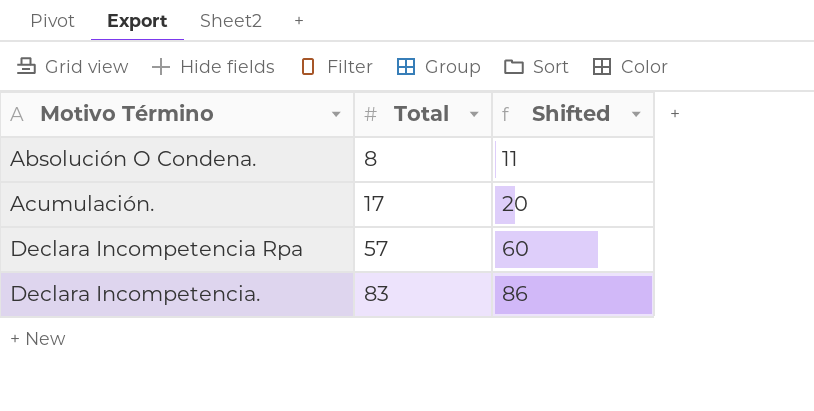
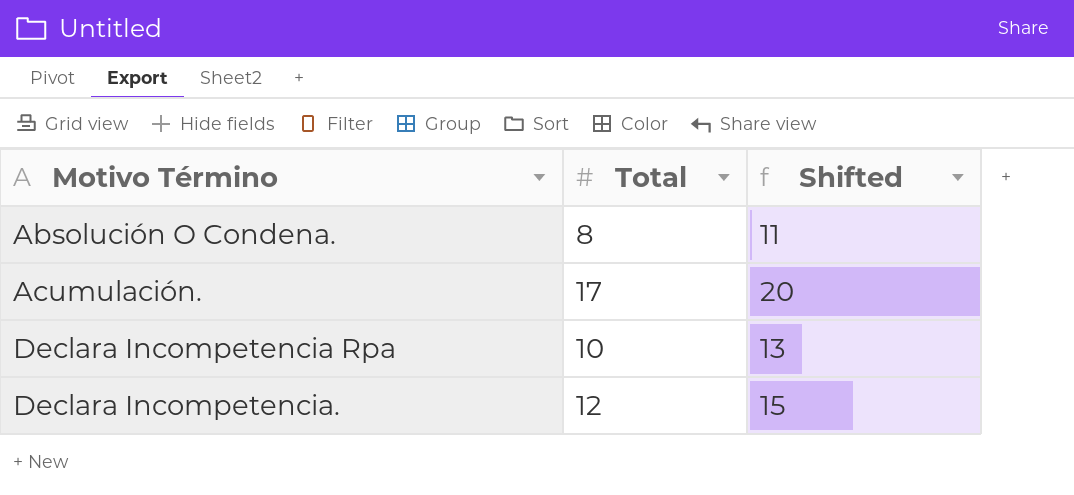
Declara Incompetencia Rpa | Total: 57 -> 10
Declara Incompetencia Rpa | Shifted: 60 -> 13
Declara Incompetencia. | Total: 83 -> 12
Declara Incompetencia. | Shifted: 86 -> 15

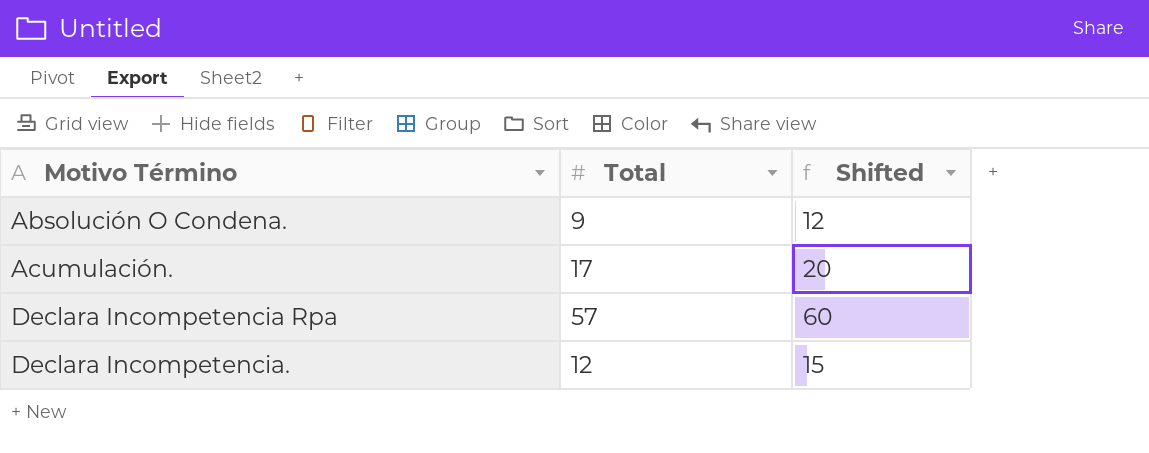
Absolución O Condena. | Total: 8 -> 9
Absolución O Condena. | Shifted: 11 -> 12
Declara Incompetencia Rpa | Total: 10 -> 57
Declara Incompetencia Rpa | Shifted: 13 -> 60

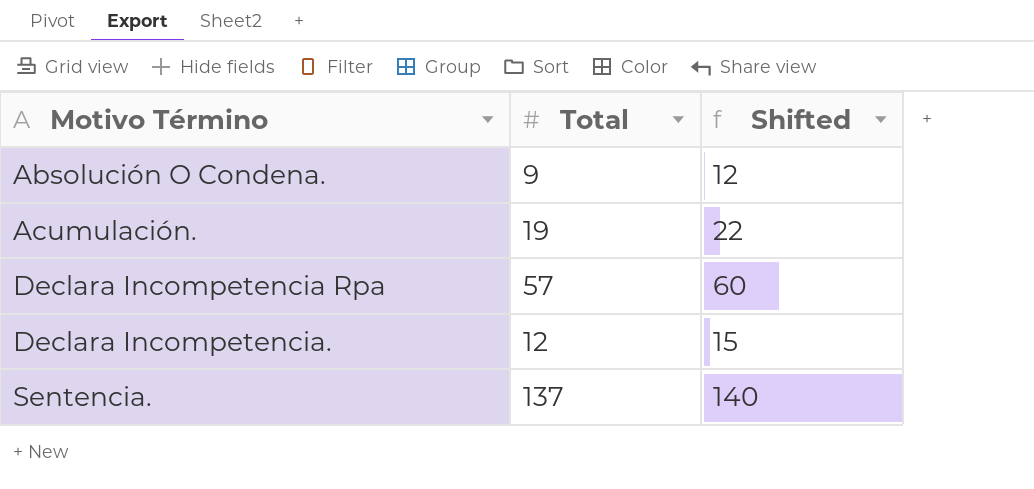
Acumulación. | Total: 17 -> 19
Acumulación. | Shifted: 20 -> 22
row Sentencia.: none -> 137 | 140

